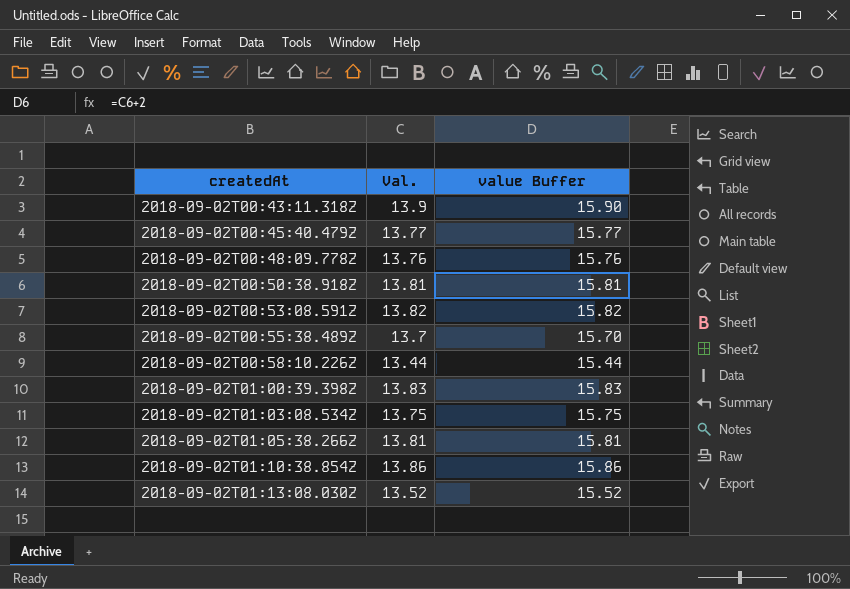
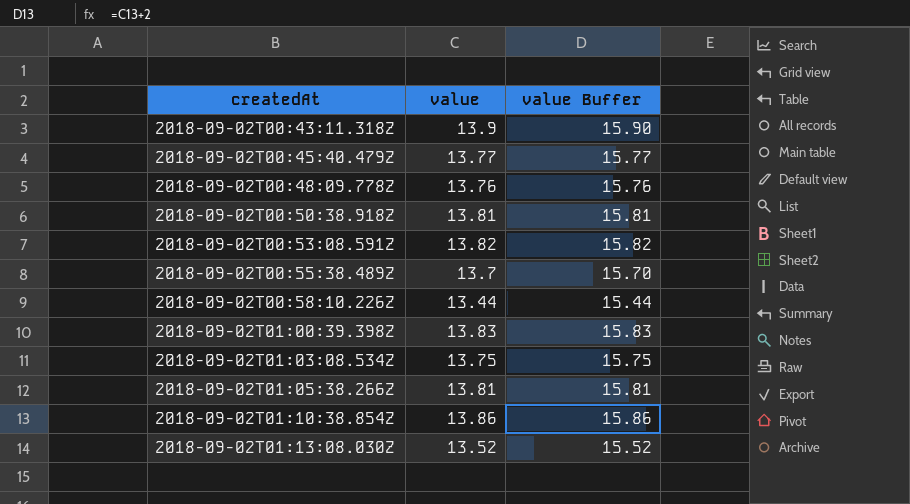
column name: Val. -> value

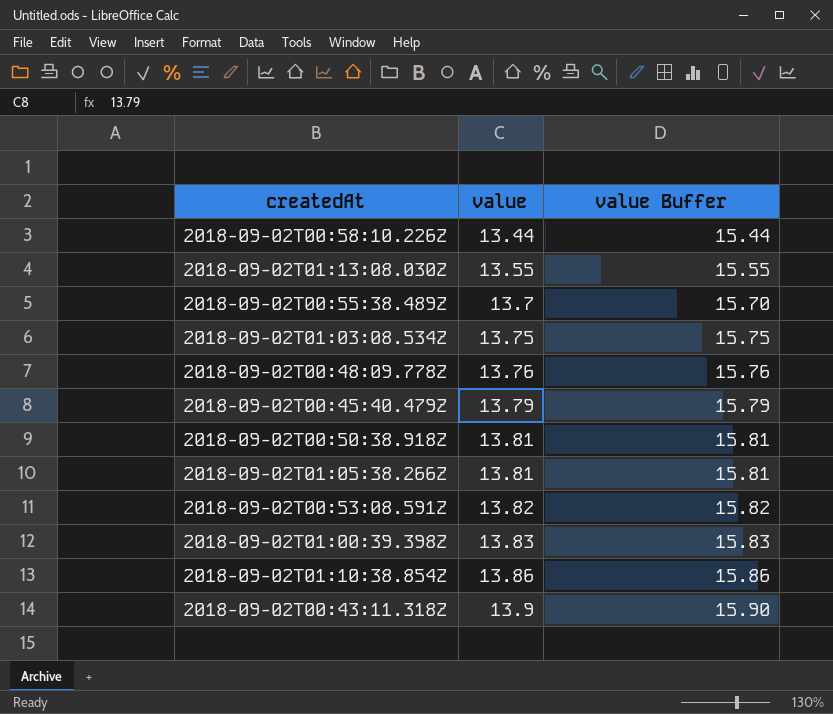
row order: createdAt ascending -> value ascending
2018-09-02T01:13:08.030Z | value: 13.52 -> 13.55
2018-09-02T01:13:08.030Z | value Buffer: 15.52 -> 15.55
2018-09-02T00:45:40.479Z | value: 13.77 -> 13.79
2018-09-02T00:45:40.479Z | value Buffer: 15.77 -> 15.79

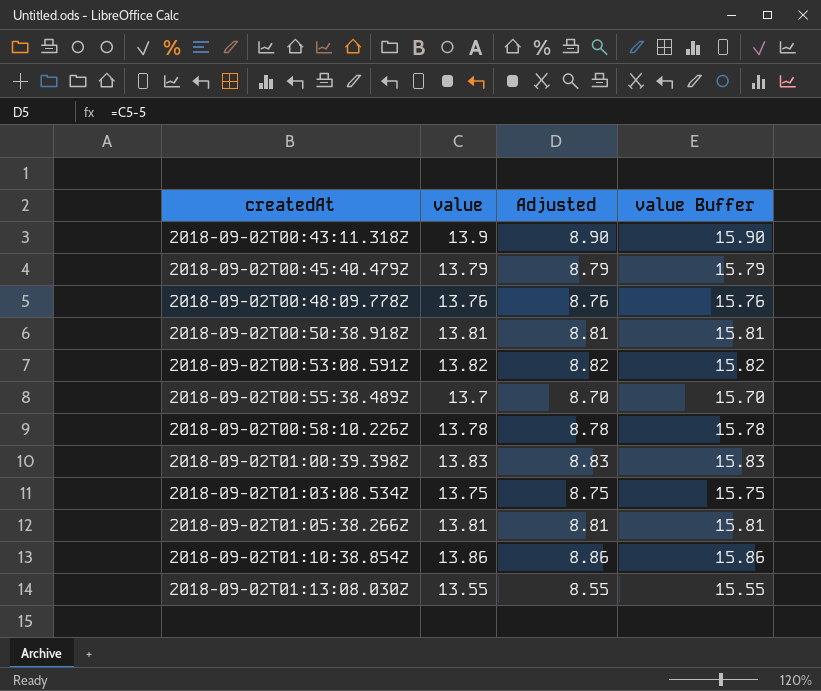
row order: value ascending -> createdAt ascending
column Adjusted | formula: none -> [value] - 5
2018-09-02T00:58:10.226Z | value: 13.44 -> 13.78
2018-09-02T00:58:10.226Z | value Buffer: 15.44 -> 15.78

